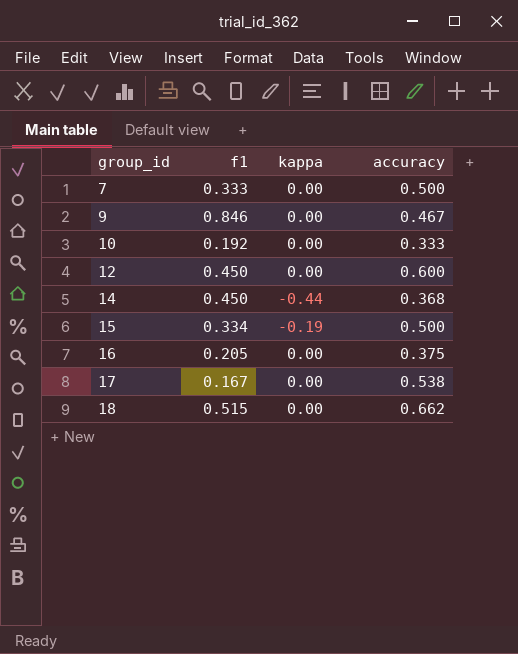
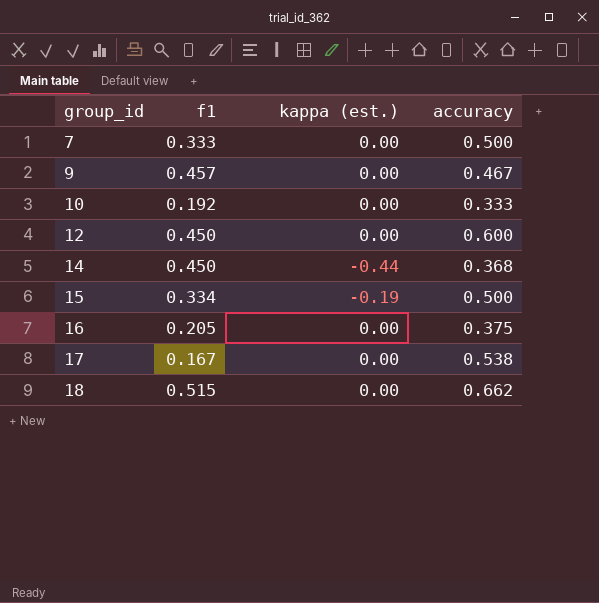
column name: kappa -> kappa (est.)
9 | f1: 0.846 -> 0.457

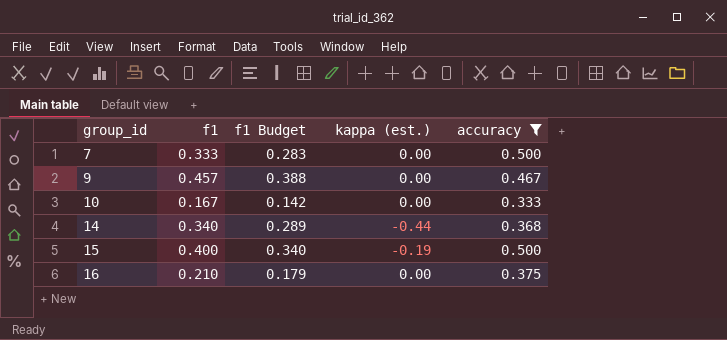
filter: none -> accuracy <= 0.500
column f1 Budget | formula: none -> [f1] * 0.85
10 | f1: 0.192 -> 0.167
14 | f1: 0.450 -> 0.340
15 | f1: 0.334 -> 0.400
16 | f1: 0.205 -> 0.210

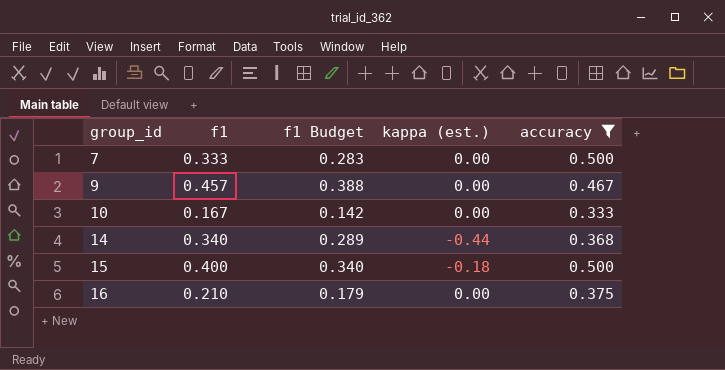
15 | kappa (est.): -0.19 -> -0.18

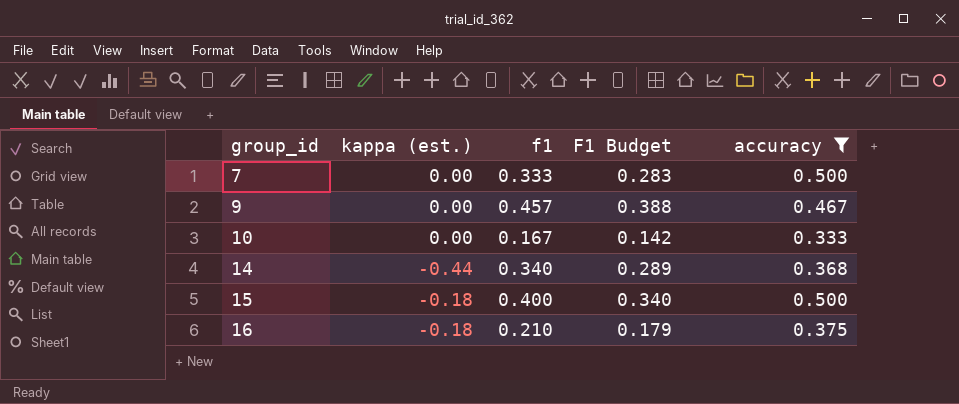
column kappa (est.) | position: 4 -> 2
column name: f1 Budget -> F1 Budget
16 | kappa (est.): 0.00 -> -0.18

